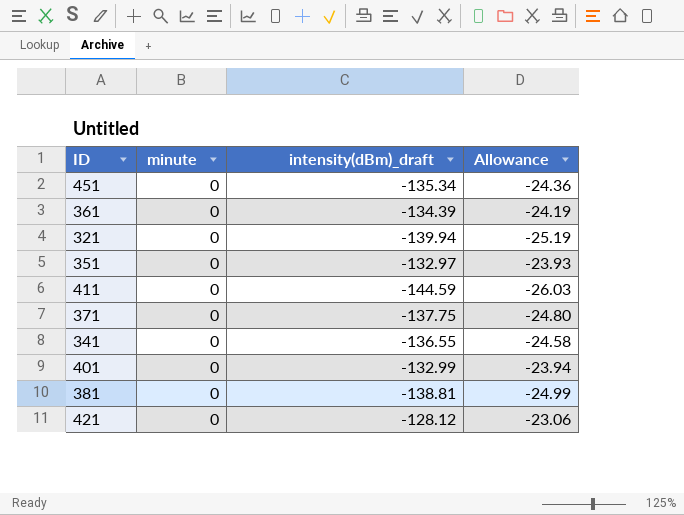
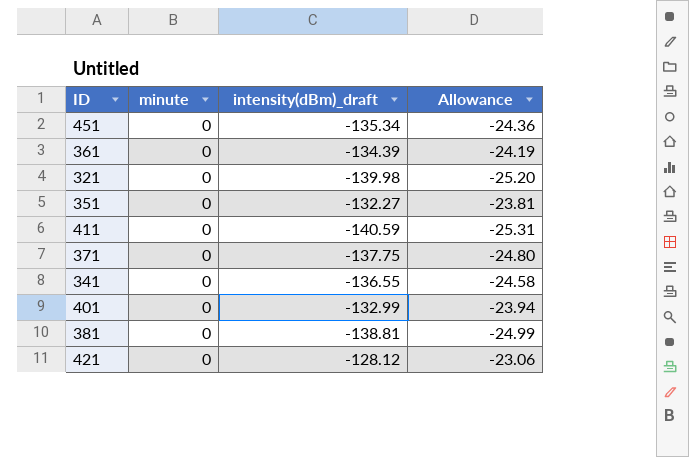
321 | intensity(dBm)_draft: -139.94 -> -139.98
321 | Allowance: -25.19 -> -25.20
351 | intensity(dBm)_draft: -132.97 -> -132.27
351 | Allowance: -23.93 -> -23.81
411 | intensity(dBm)_draft: -144.59 -> -140.59
411 | Allowance: -26.03 -> -25.31

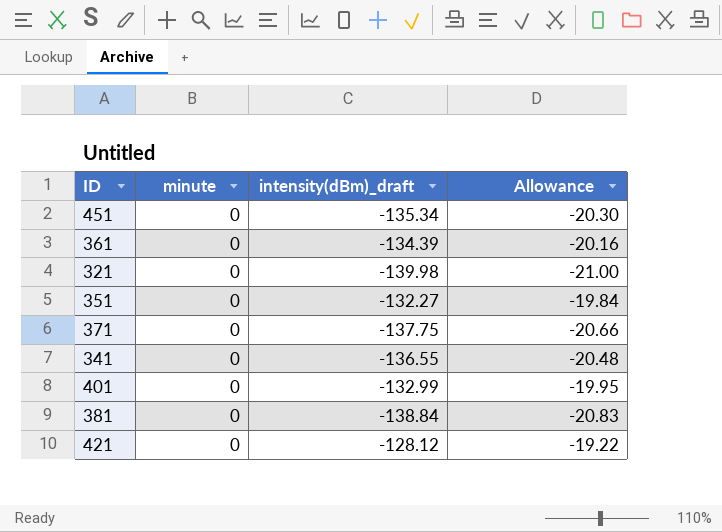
column Allowance | formula: [intensity(dBm)_draft] * 0.18 -> [intensity(dBm)_draft] * 0.15
row 411: 0 | -140.59 | -25.31 -> none
381 | intensity(dBm)_draft: -138.81 -> -138.84

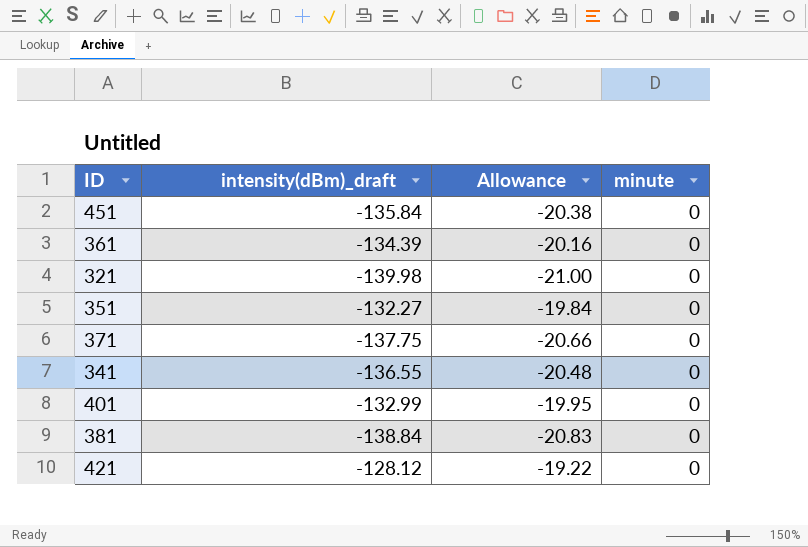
column minute | position: 2 -> 4
451 | intensity(dBm)_draft: -135.34 -> -135.84
451 | Allowance: -20.30 -> -20.38

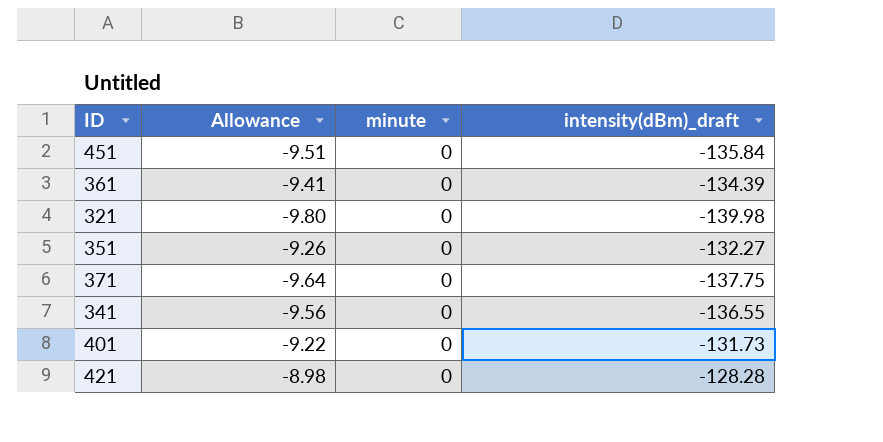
column Allowance | formula: [intensity(dBm)_draft] * 0.15 -> [intensity(dBm)_draft] * 0.07
column intensity(dBm)_draft | position: 2 -> 4
row 381: -138.84 | -20.83 | 0 -> none
401 | intensity(dBm)_draft: -132.99 -> -131.73
421 | intensity(dBm)_draft: -128.12 -> -128.28

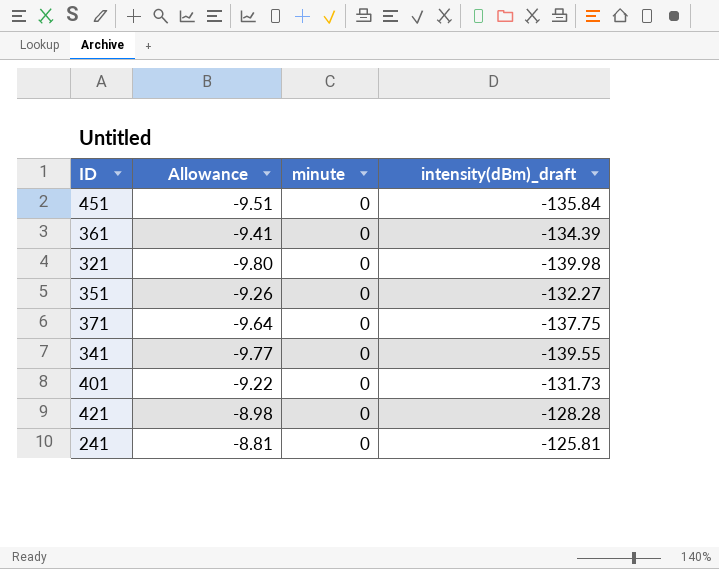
341 | Allowance: -9.56 -> -9.77
341 | intensity(dBm)_draft: -136.55 -> -139.55
row 241: none -> -8.81 | 0 | -125.81

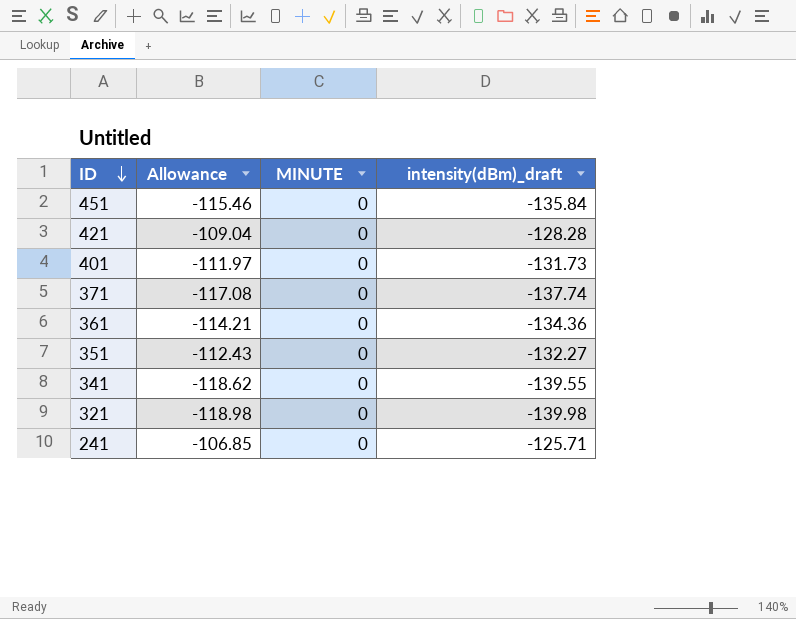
row order: none -> ID descending
column Allowance | formula: [intensity(dBm)_draft] * 0.07 -> [intensity(dBm)_draft] * 0.85
column name: minute -> MINUTE
371 | intensity(dBm)_draft: -137.75 -> -137.74
361 | intensity(dBm)_draft: -134.39 -> -134.36
241 | intensity(dBm)_draft: -125.81 -> -125.71

